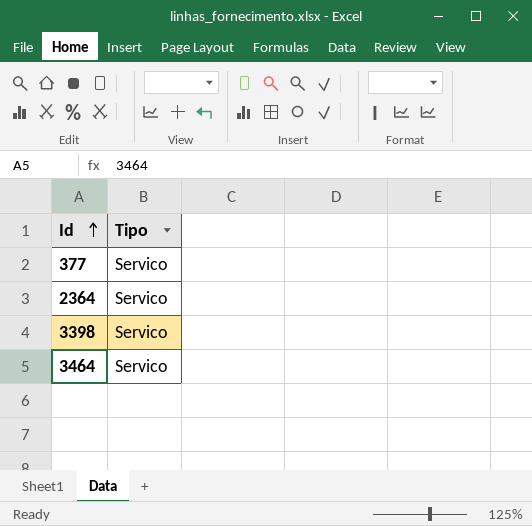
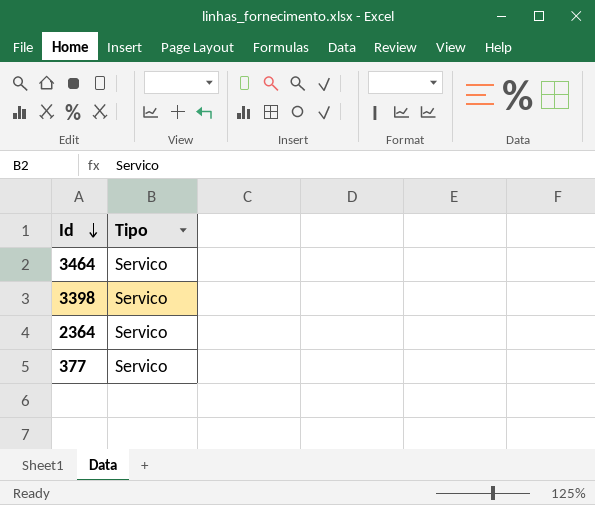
row order: Id ascending -> Id descending

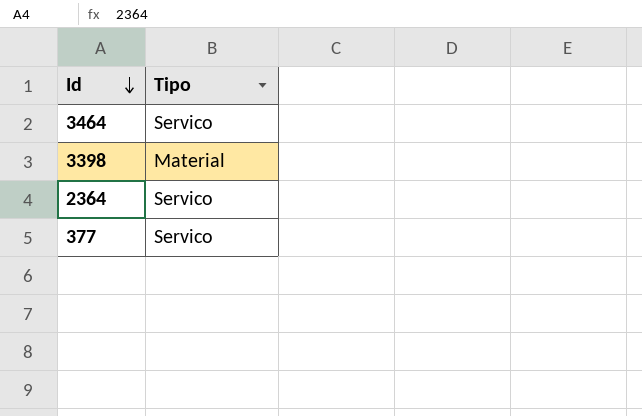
3398 | Tipo: Servico -> Material

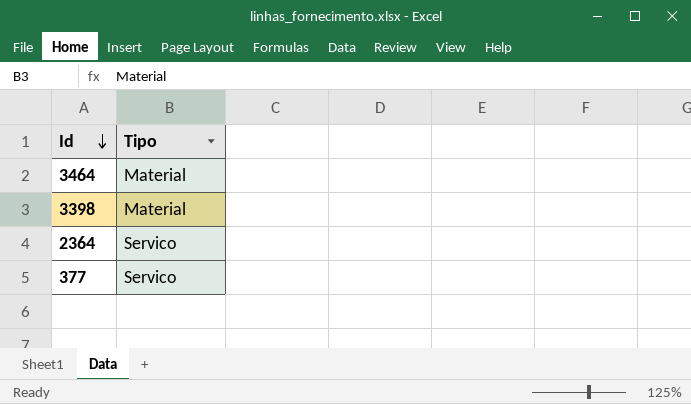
3464 | Tipo: Servico -> Material

